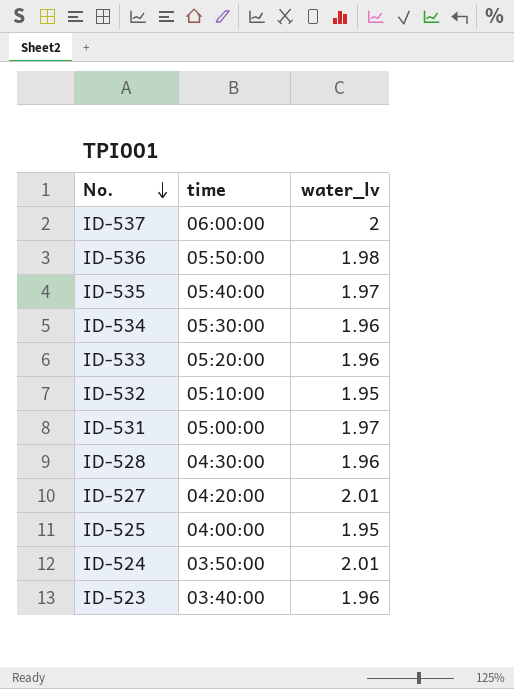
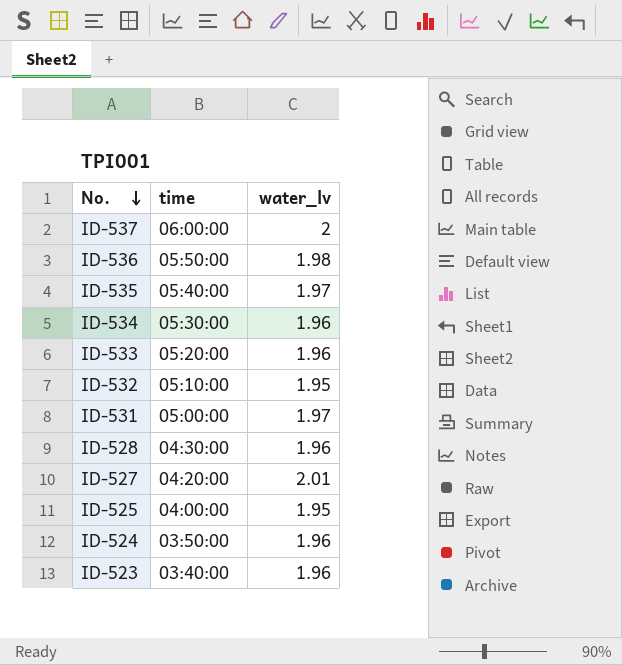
ID-524 | water_lv: 2.01 -> 1.96

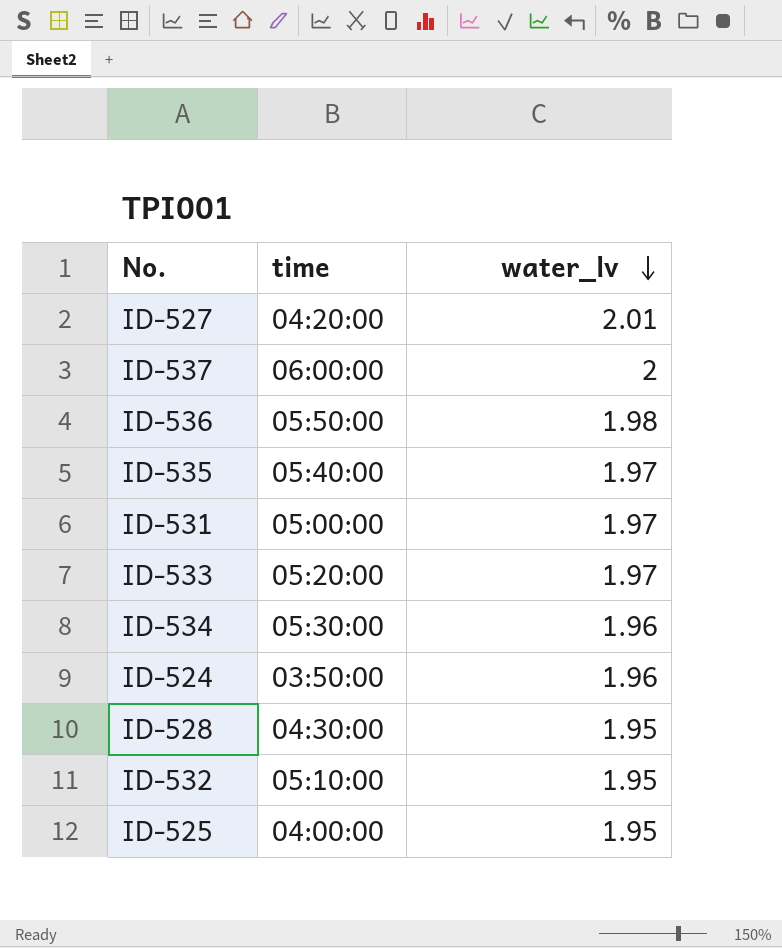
row order: No. descending -> water_lv descending
row ID-523: 03:40:00 | 1.96 -> none
ID-533 | water_lv: 1.96 -> 1.97
ID-528 | water_lv: 1.96 -> 1.95

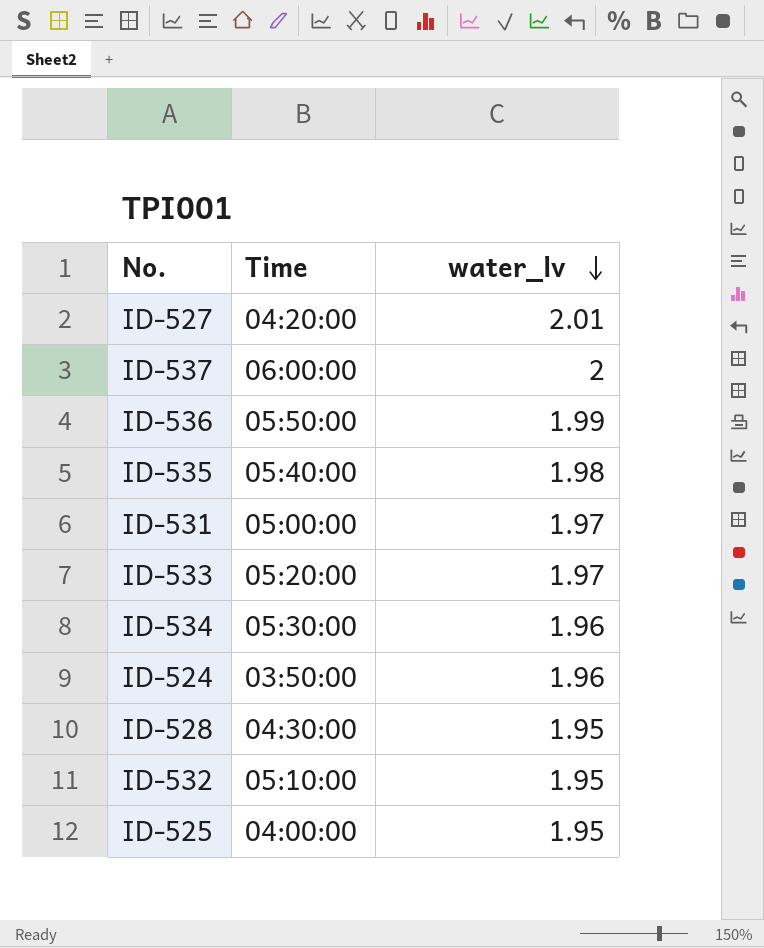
column name: time -> Time
ID-536 | water_lv: 1.98 -> 1.99
ID-535 | water_lv: 1.97 -> 1.98

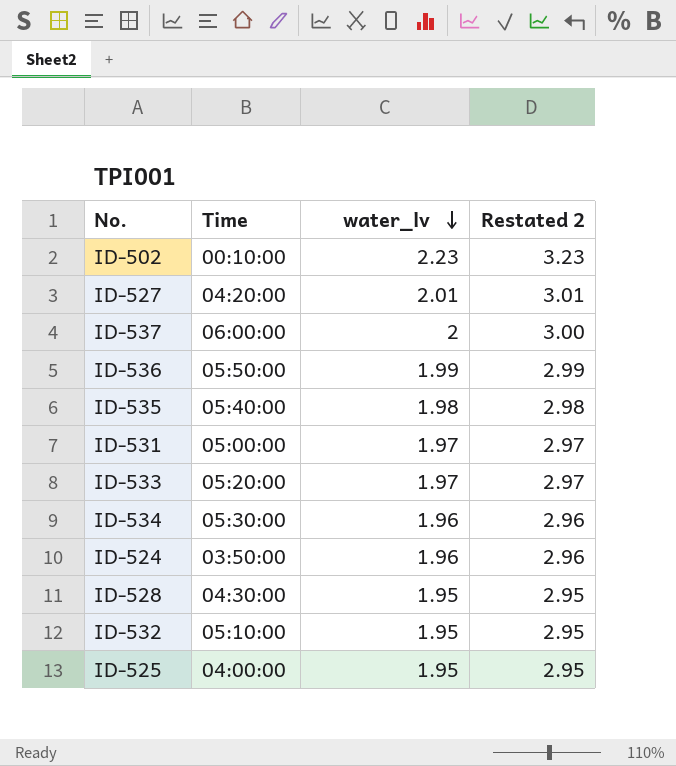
column Restated 2 | formula: none -> [water_lv] + 1
row ID-502: none -> 00:10:00 | 2.23 | 3.23

